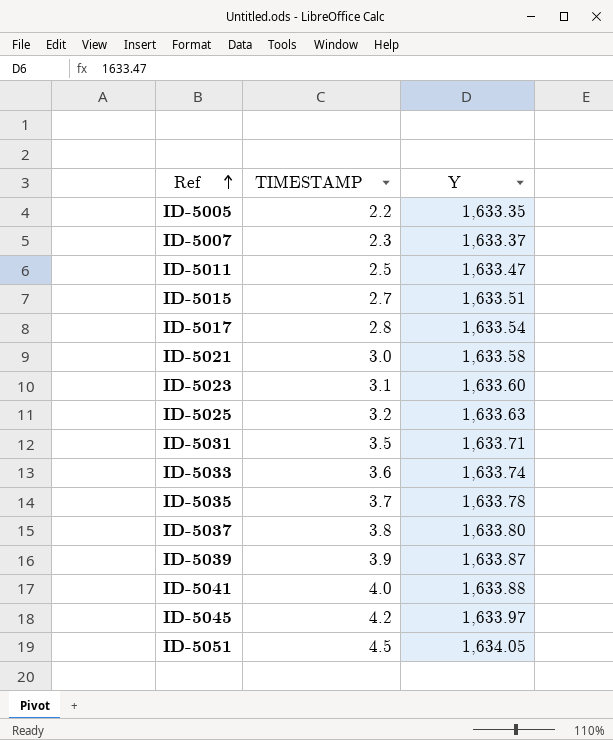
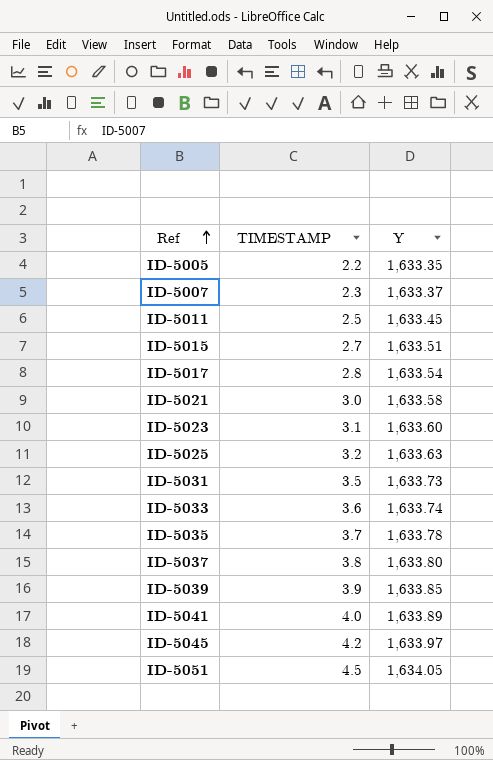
ID-5011 | Y: 1,633.47 -> 1,633.45
ID-5031 | Y: 1,633.71 -> 1,633.73
ID-5039 | Y: 1,633.87 -> 1,633.85
ID-5041 | Y: 1,633.88 -> 1,633.89

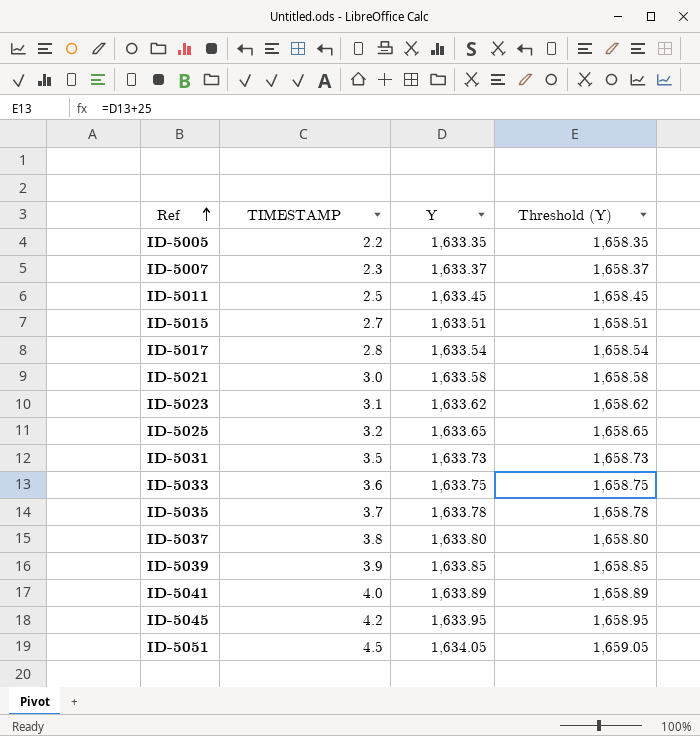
column Threshold (Y) | formula: none -> [Y] + 25
ID-5023 | Y: 1,633.60 -> 1,633.62
ID-5025 | Y: 1,633.63 -> 1,633.65
ID-5033 | Y: 1,633.74 -> 1,633.75
ID-5045 | Y: 1,633.97 -> 1,633.95

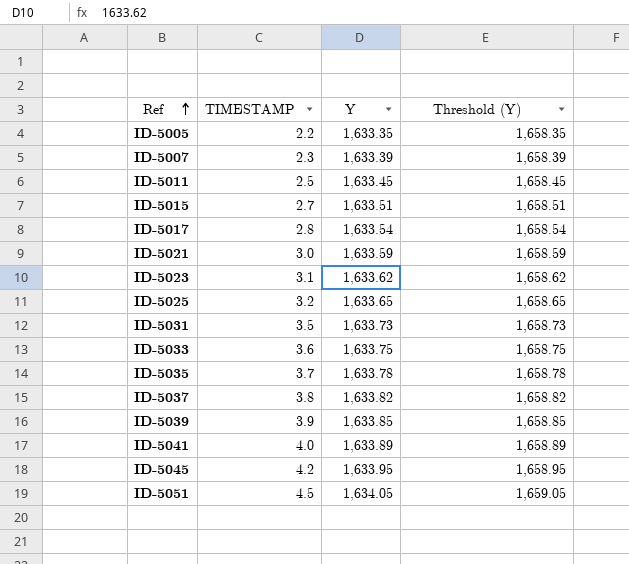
ID-5007 | Y: 1,633.37 -> 1,633.39
ID-5007 | Threshold (Y): 1,658.37 -> 1,658.39
ID-5021 | Y: 1,633.58 -> 1,633.59
ID-5021 | Threshold (Y): 1,658.58 -> 1,658.59
ID-5037 | Y: 1,633.80 -> 1,633.82
ID-5037 | Threshold (Y): 1,658.80 -> 1,658.82

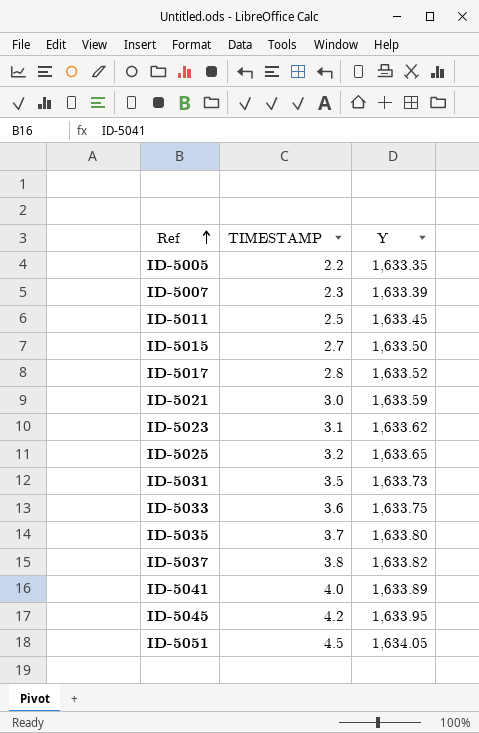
column Threshold (Y) | formula: [Y] + 25 -> none
row ID-5039: 3.9 | 1,633.85 | 1,658.85 -> none
ID-5015 | Y: 1,633.51 -> 1,633.50
ID-5017 | Y: 1,633.54 -> 1,633.52
ID-5035 | Y: 1,633.78 -> 1,633.80

